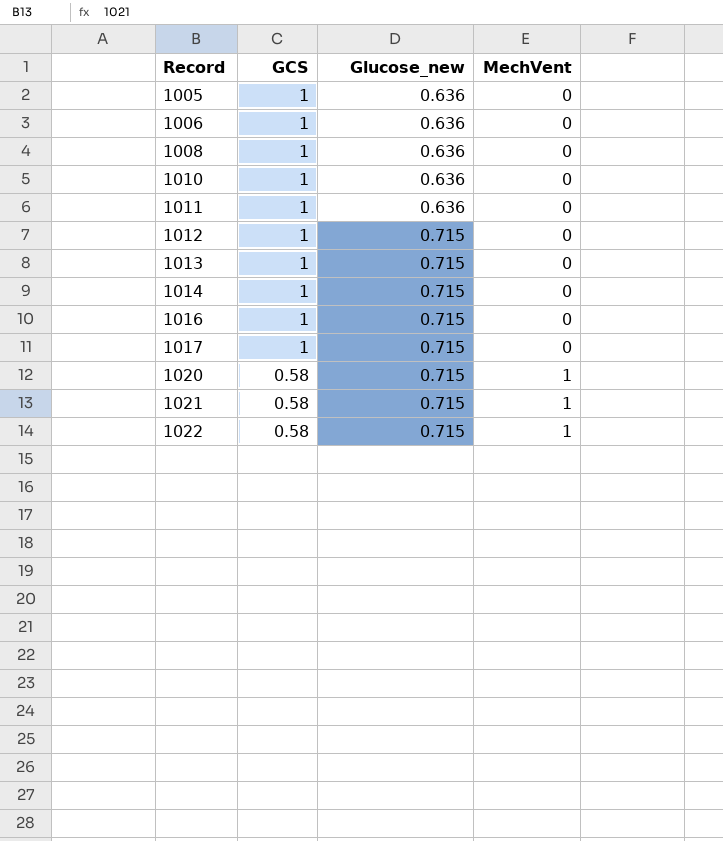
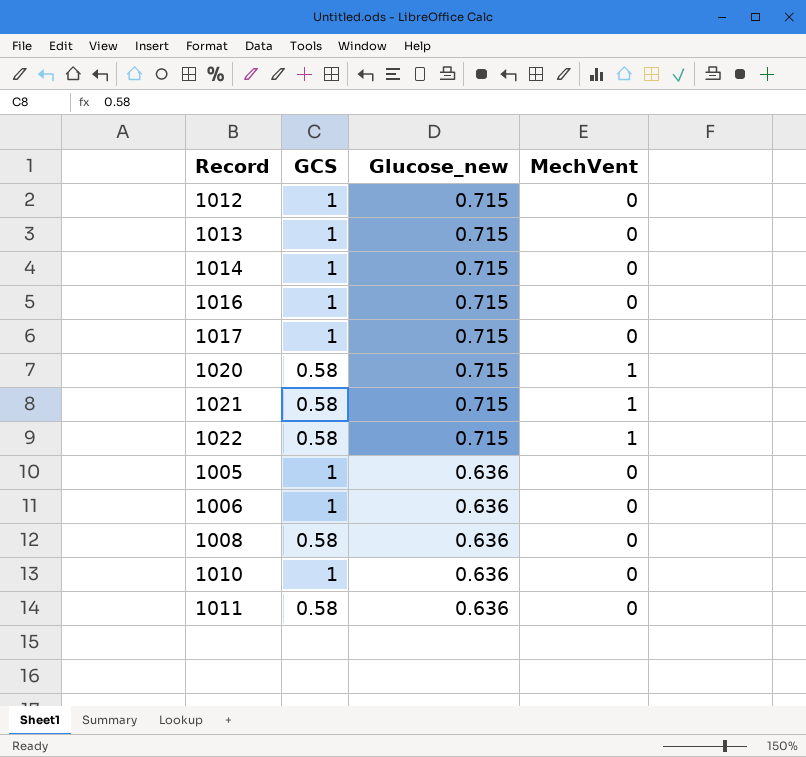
row order: Record ascending -> Glucose_new descending
1008 | GCS: 1 -> 0.58
1011 | GCS: 1 -> 0.58

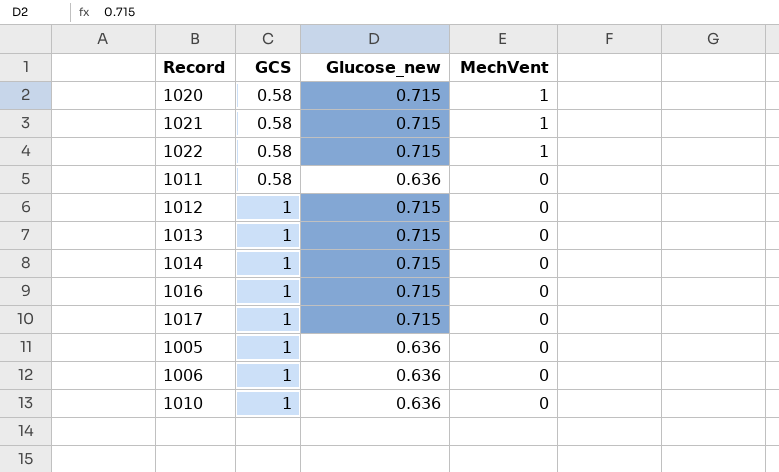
row order: Glucose_new descending -> GCS ascending
row 1008: 0.58 | 0.636 | 0 -> none

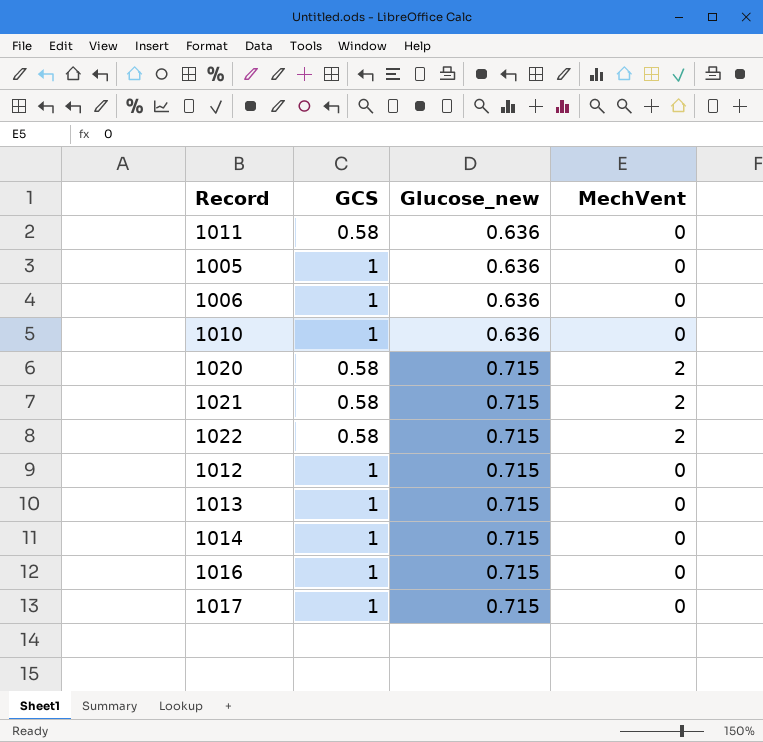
row order: GCS ascending -> Glucose_new ascending
1020 | MechVent: 1 -> 2
1021 | MechVent: 1 -> 2
1022 | MechVent: 1 -> 2

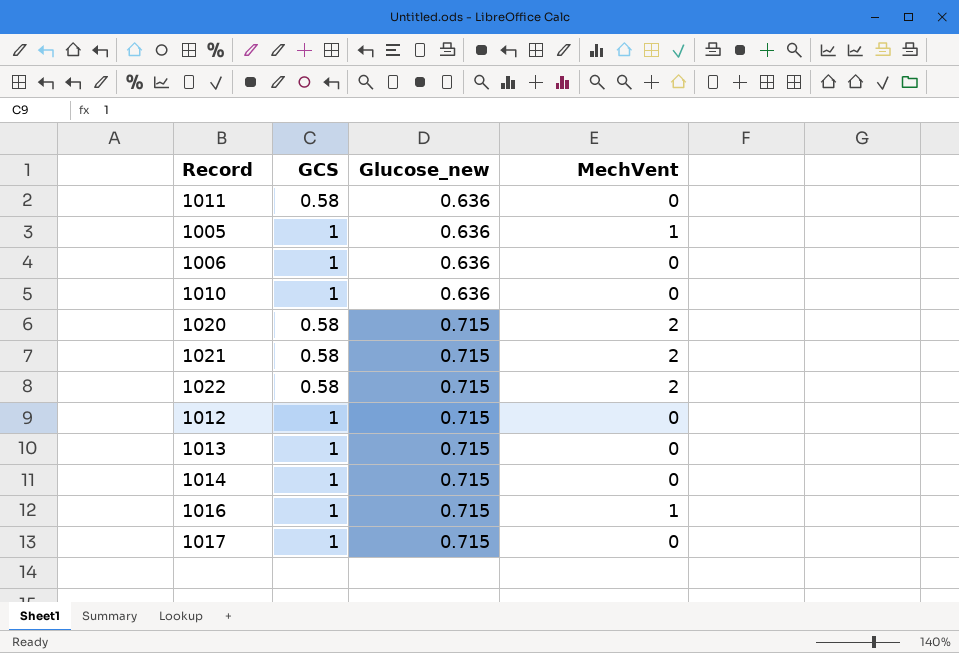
1005 | MechVent: 0 -> 1
1016 | MechVent: 0 -> 1

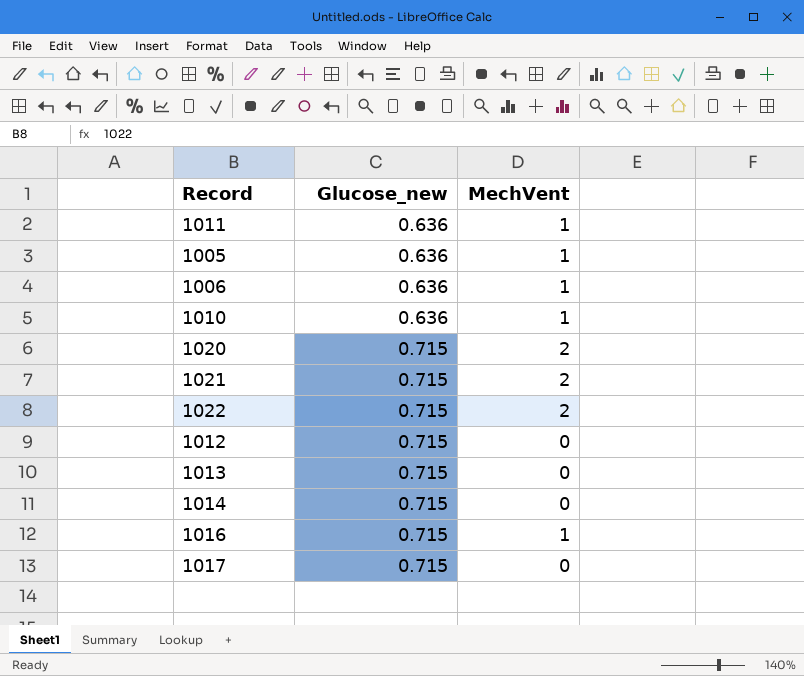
column GCS | position: 2 -> none
1011 | MechVent: 0 -> 1
1006 | MechVent: 0 -> 1
1010 | MechVent: 0 -> 1

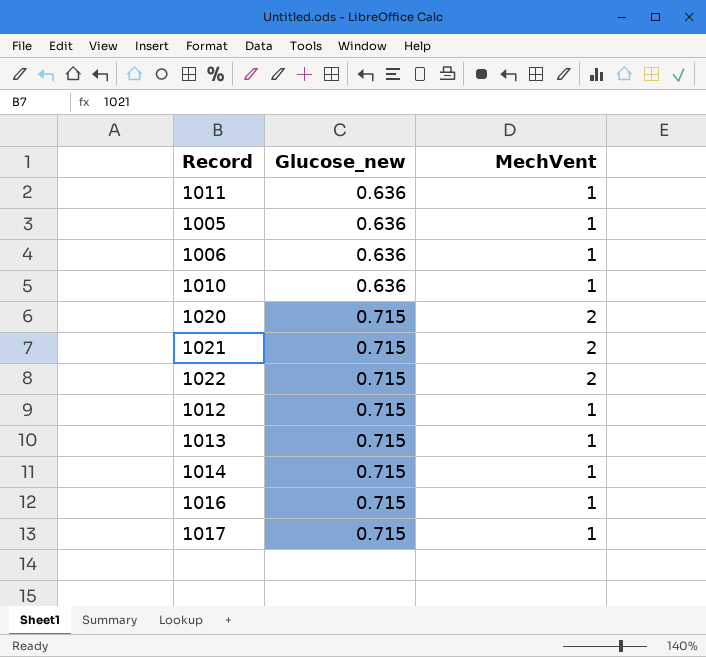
1012 | MechVent: 0 -> 1
1013 | MechVent: 0 -> 1
1014 | MechVent: 0 -> 1
1017 | MechVent: 0 -> 1

